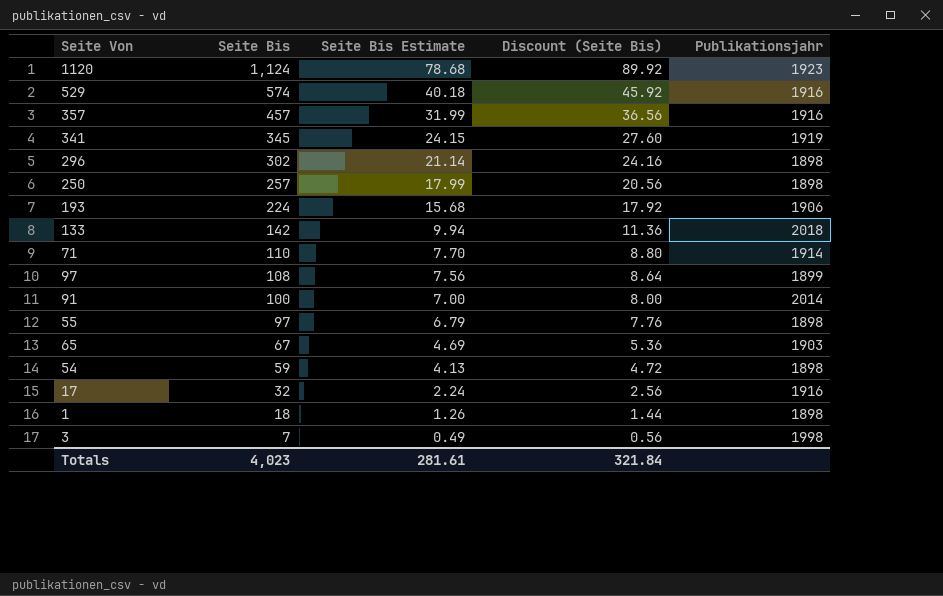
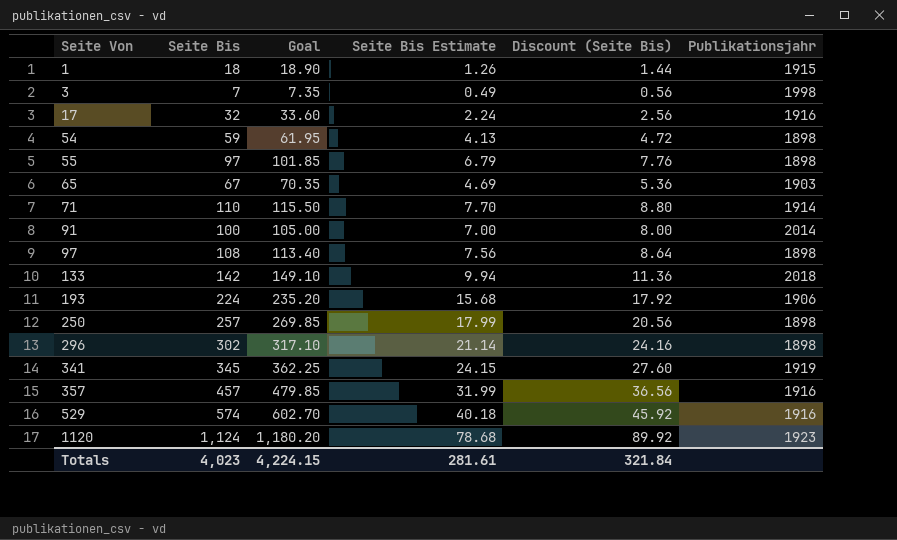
row order: Seite Bis descending -> Seite Von ascending
column Goal | formula: none -> [Seite Bis] * 1.05
1 | Publikationsjahr: 1898 -> 1915
97 | Publikationsjahr: 1899 -> 1898

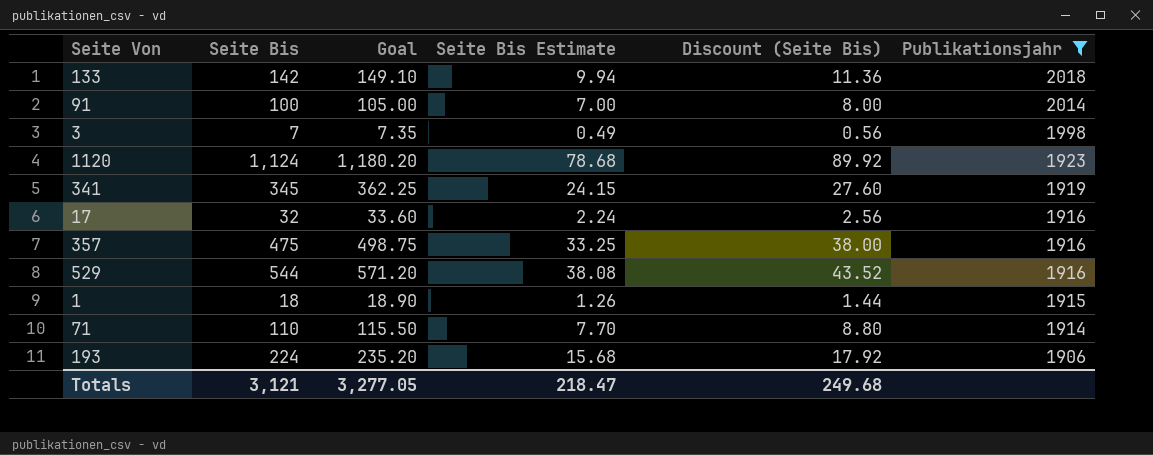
filter: none -> Publikationsjahr >= 1906
row order: Seite Von ascending -> Publikationsjahr descending
357 | Seite Bis: 457 -> 475
357 | Goal: 479.85 -> 498.75
357 | Seite Bis Estimate: 31.99 -> 33.25
357 | Discount (Seite Bis): 36.56 -> 38.00
529 | Seite Bis: 574 -> 544
529 | Goal: 602.70 -> 571.20
529 | Seite Bis Estimate: 40.18 -> 38.08
529 | Discount (Seite Bis): 45.92 -> 43.52
Totals | Seite Bis: 4,023 -> 3,121
Totals | Goal: 4,224.15 -> 3,277.05
Totals | Seite Bis Estimate: 281.61 -> 218.47
Totals | Discount (Seite Bis): 321.84 -> 249.68

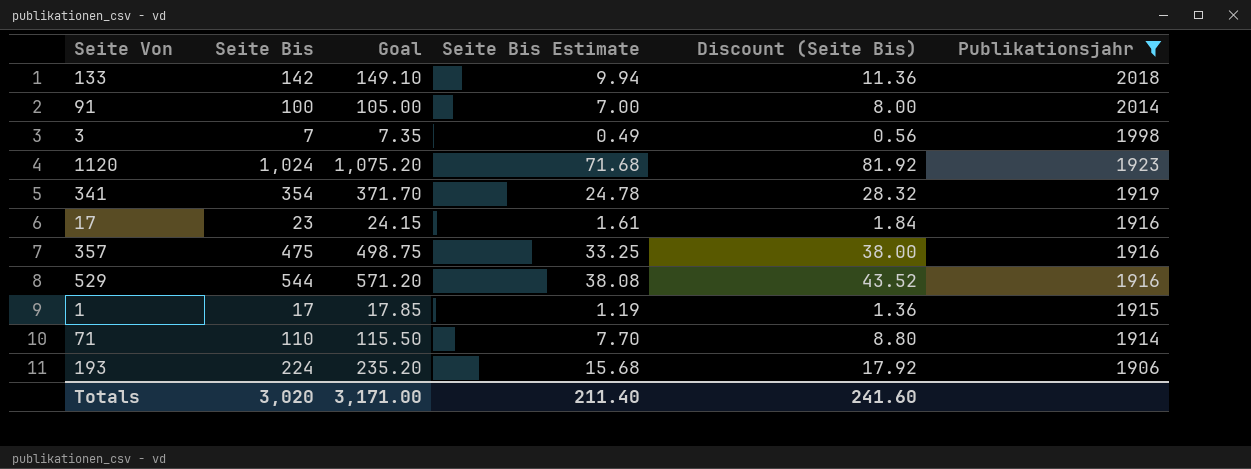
1120 | Seite Bis: 1,124 -> 1,024
1120 | Goal: 1,180.20 -> 1,075.20
1120 | Seite Bis Estimate: 78.68 -> 71.68
1120 | Discount (Seite Bis): 89.92 -> 81.92
341 | Seite Bis: 345 -> 354
341 | Goal: 362.25 -> 371.70
341 | Seite Bis Estimate: 24.15 -> 24.78
341 | Discount (Seite Bis): 27.60 -> 28.32
17 | Seite Bis: 32 -> 23
17 | Goal: 33.60 -> 24.15
17 | Seite Bis Estimate: 2.24 -> 1.61
17 | Discount (Seite Bis): 2.56 -> 1.84
1 | Seite Bis: 18 -> 17
1 | Goal: 18.90 -> 17.85
1 | Seite Bis Estimate: 1.26 -> 1.19
1 | Discount (Seite Bis): 1.44 -> 1.36
Totals | Seite Bis: 3,121 -> 3,020
Totals | Goal: 3,277.05 -> 3,171.00
Totals | Seite Bis Estimate: 218.47 -> 211.40
Totals | Discount (Seite Bis): 249.68 -> 241.60

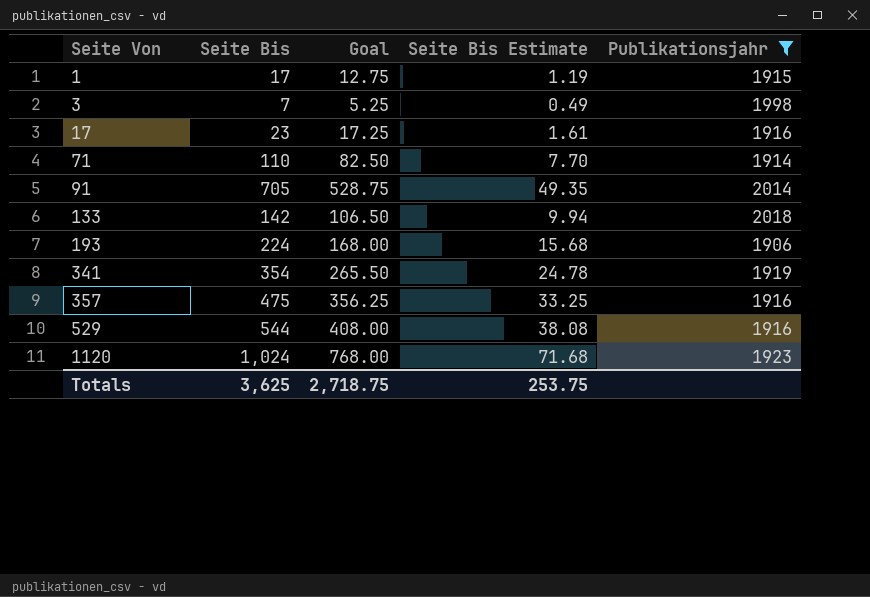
row order: Publikationsjahr descending -> Seite Von ascending
column Discount (Seite Bis) | formula: [Seite Bis] * 0.08 -> none
column Goal | formula: [Seite Bis] * 1.05 -> [Seite Bis] * 0.75
91 | Seite Bis: 100 -> 705
91 | Seite Bis Estimate: 7.00 -> 49.35
Totals | Seite Bis: 3,020 -> 3,625
Totals | Goal: 3,171.00 -> 2,718.75
Totals | Seite Bis Estimate: 211.40 -> 253.75

